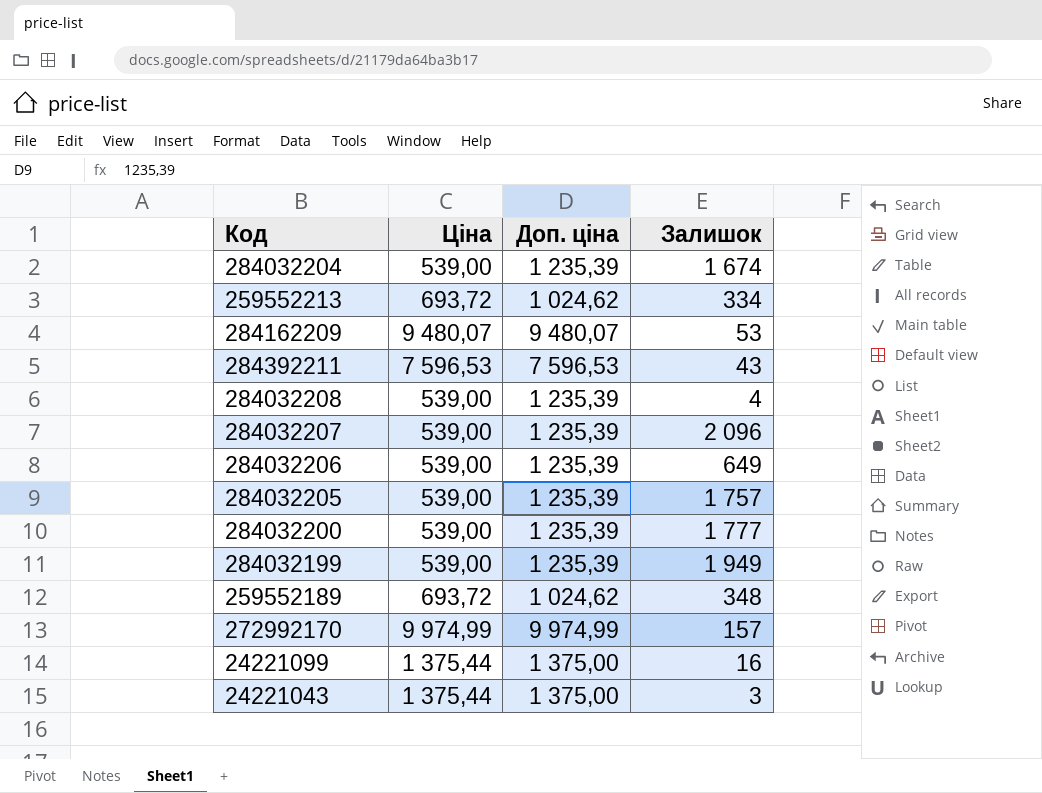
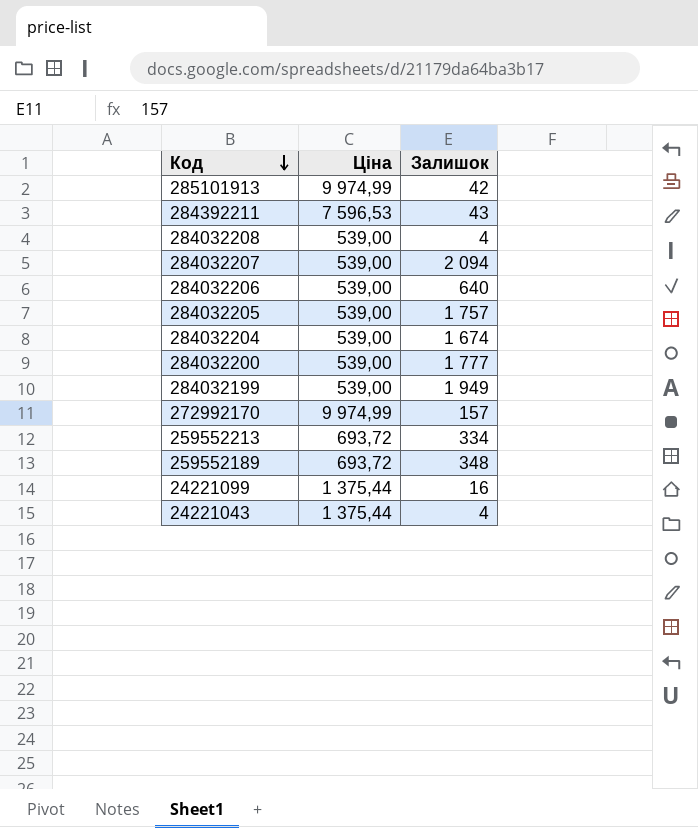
row order: none -> Код descending
column Доп. ціна | position: 3 -> none
row 284162209: 9 480,07 | 9 480,07 | 53 -> none
row 285101913: none -> 9 974,99 | 42
284032207 | Залишок: 2 096 -> 2 094
284032206 | Залишок: 649 -> 640
24221043 | Залишок: 3 -> 4

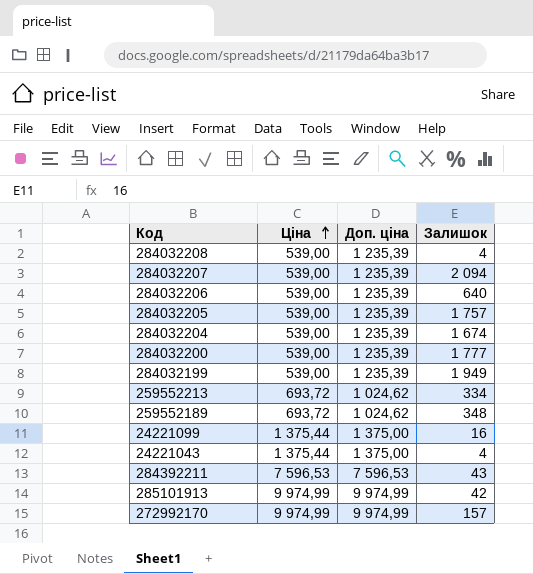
row order: Код descending -> Ціна ascending
column Доп. ціна | position: none -> 3

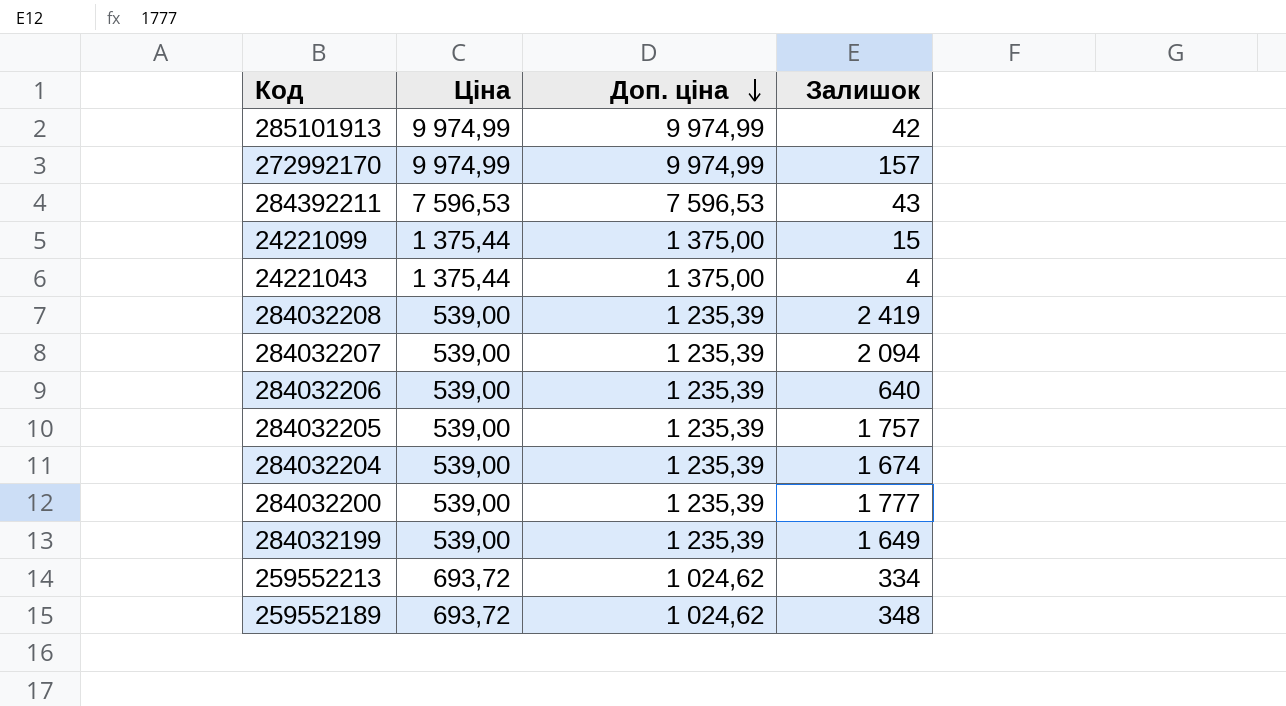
row order: Ціна ascending -> Доп. ціна descending
24221099 | Залишок: 16 -> 15
284032208 | Залишок: 4 -> 2 419
284032199 | Залишок: 1 949 -> 1 649

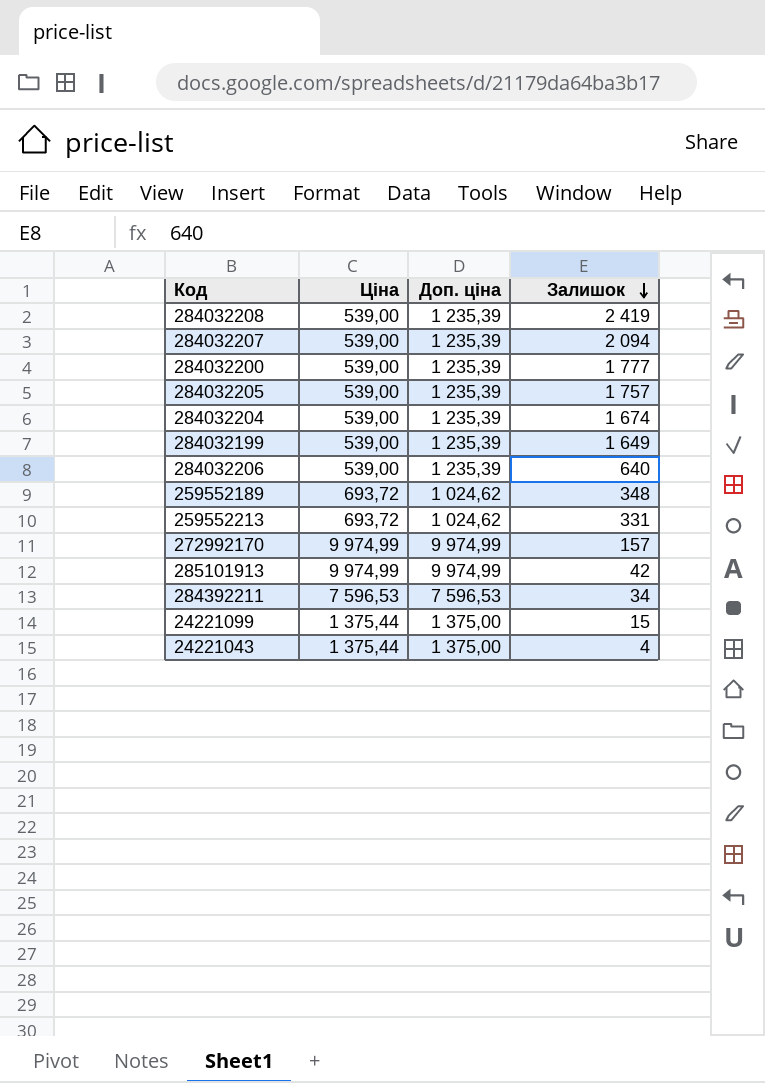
row order: Доп. ціна descending -> Залишок descending
259552213 | Залишок: 334 -> 331
284392211 | Залишок: 43 -> 34

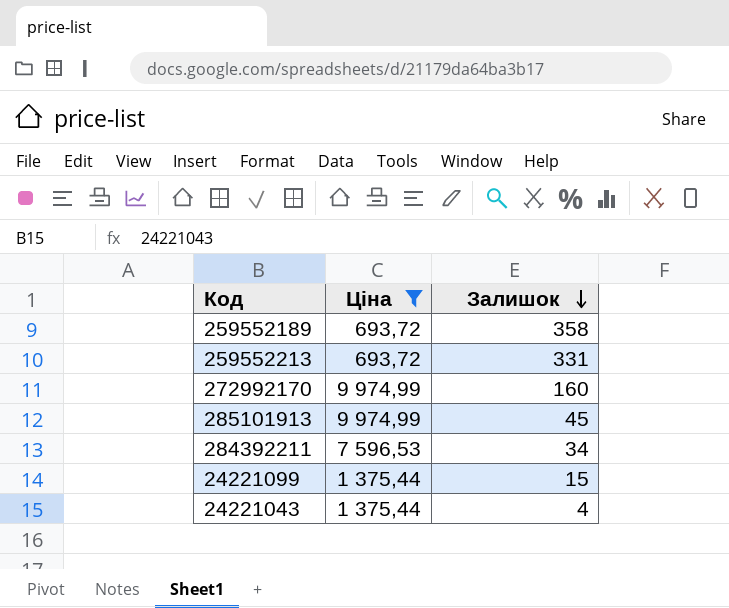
filter: none -> Ціна != 539,00
column Доп. ціна | position: 3 -> none
259552189 | Залишок: 348 -> 358
272992170 | Залишок: 157 -> 160
285101913 | Залишок: 42 -> 45

